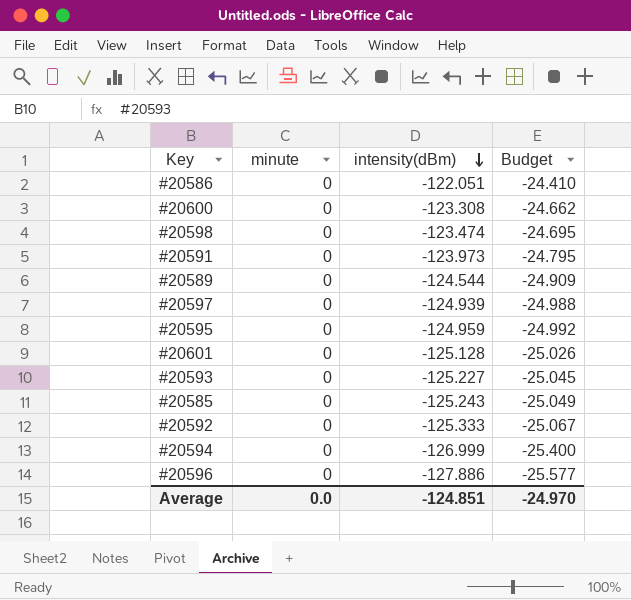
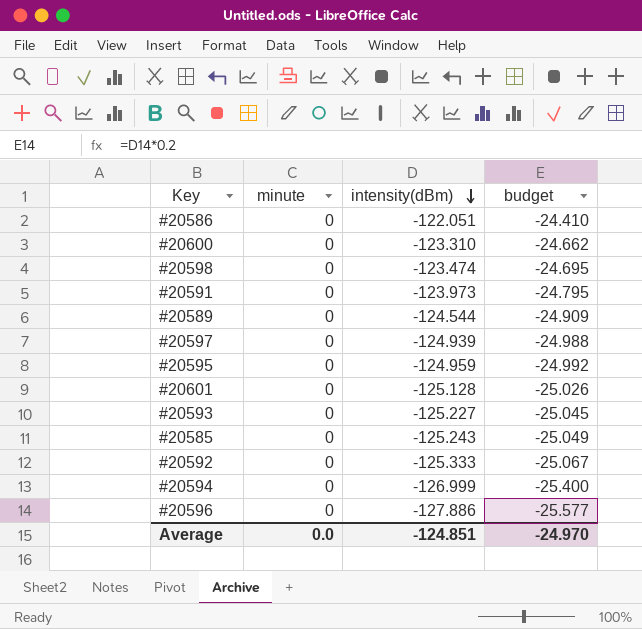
column name: Budget -> budget
#20600 | intensity(dBm): -123.308 -> -123.310

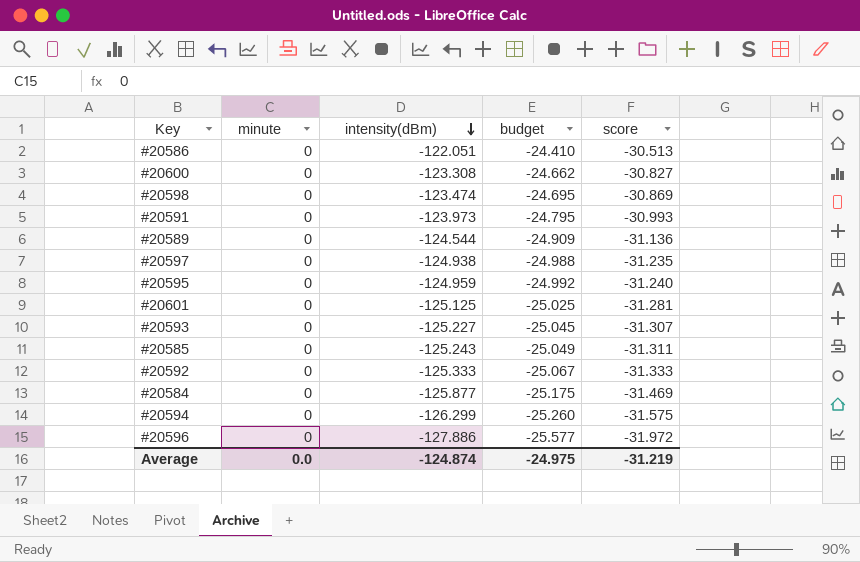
column score | formula: none -> [intensity(dBm)] * 0.25
#20600 | intensity(dBm): -123.310 -> -123.308
#20597 | intensity(dBm): -124.939 -> -124.938
#20601 | intensity(dBm): -125.128 -> -125.125
#20601 | budget: -25.026 -> -25.025
row #20584: none -> 0 | -125.877 | -25.175 | -31.469
#20594 | intensity(dBm): -126.999 -> -126.299
#20594 | budget: -25.400 -> -25.260
Average | intensity(dBm): -124.851 -> -124.874
Average | budget: -24.970 -> -24.975

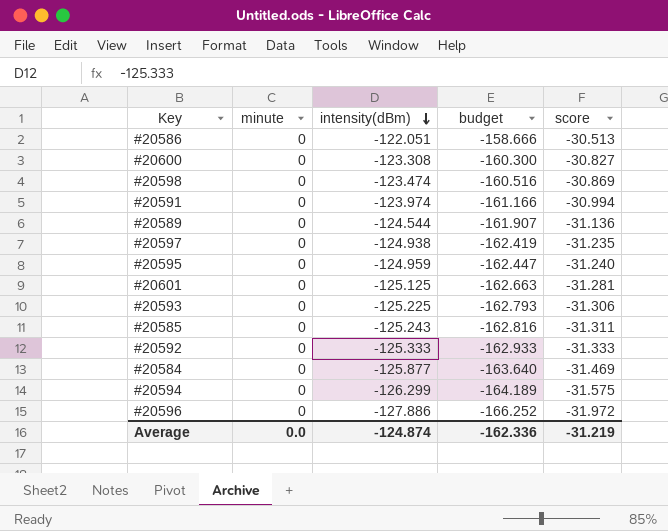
column budget | formula: [intensity(dBm)] * 0.2 -> [intensity(dBm)] * 1.3
#20591 | intensity(dBm): -123.973 -> -123.974
#20591 | score: -30.993 -> -30.994
#20593 | intensity(dBm): -125.227 -> -125.225
#20593 | score: -31.307 -> -31.306
Average | budget: -24.975 -> -162.336

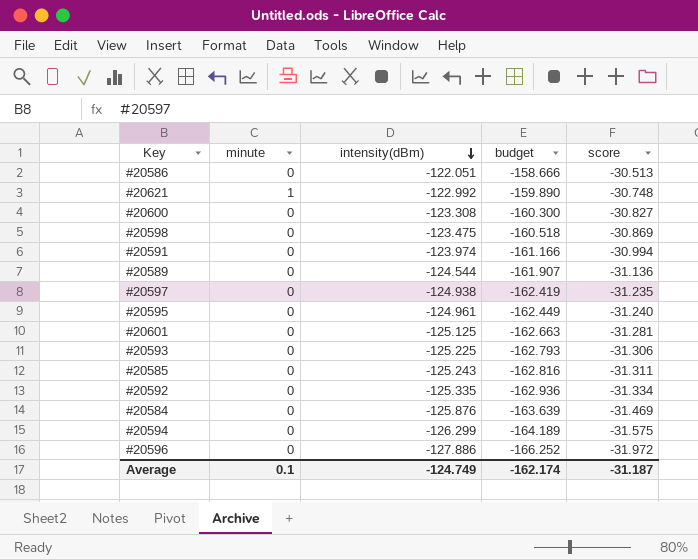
row #20621: none -> 1 | -122.992 | -159.890 | -30.748
#20598 | intensity(dBm): -123.474 -> -123.475
#20598 | budget: -160.516 -> -160.518
#20595 | intensity(dBm): -124.959 -> -124.961
#20595 | budget: -162.447 -> -162.449
#20592 | intensity(dBm): -125.333 -> -125.335
#20592 | budget: -162.933 -> -162.936
#20592 | score: -31.333 -> -31.334
#20584 | intensity(dBm): -125.877 -> -125.876
#20584 | budget: -163.640 -> -163.639
Average | minute: 0.0 -> 0.1
Average | intensity(dBm): -124.874 -> -124.749
Average | budget: -162.336 -> -162.174
Average | score: -31.219 -> -31.187

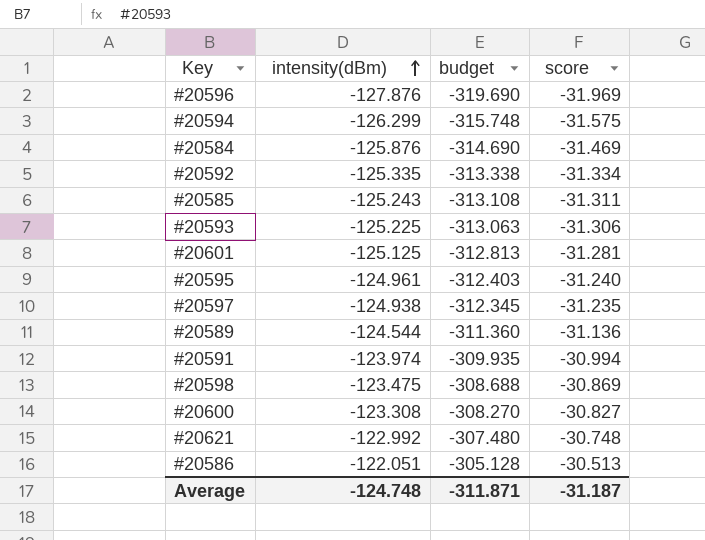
row order: intensity(dBm) descending -> intensity(dBm) ascending
column minute | position: 2 -> none
column budget | formula: [intensity(dBm)] * 1.3 -> [intensity(dBm)] * 2.5
#20596 | intensity(dBm): -127.886 -> -127.876
#20596 | score: -31.972 -> -31.969
Average | intensity(dBm): -124.749 -> -124.748
Average | budget: -162.174 -> -311.871

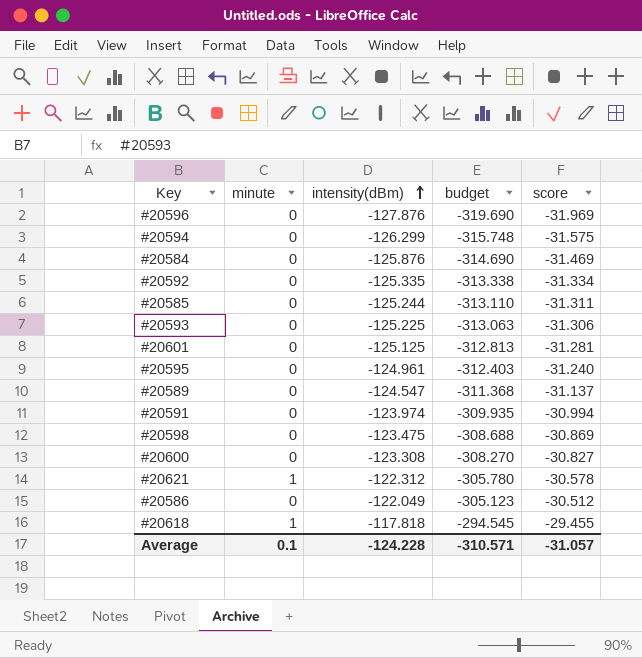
column minute | position: none -> 2
row #20597: -124.938 | -312.345 | -31.235 -> none
#20585 | intensity(dBm): -125.243 -> -125.244
#20585 | budget: -313.108 -> -313.110
#20589 | intensity(dBm): -124.544 -> -124.547
#20589 | budget: -311.360 -> -311.368
#20589 | score: -31.136 -> -31.137
#20621 | intensity(dBm): -122.992 -> -122.312
#20621 | budget: -307.480 -> -305.780
#20621 | score: -30.748 -> -30.578
#20586 | intensity(dBm): -122.051 -> -122.049
#20586 | budget: -305.128 -> -305.123
#20586 | score: -30.513 -> -30.512
row #20618: none -> 1 | -117.818 | -294.545 | -29.455
Average | intensity(dBm): -124.748 -> -124.228
Average | budget: -311.871 -> -310.571
Average | score: -31.187 -> -31.057

